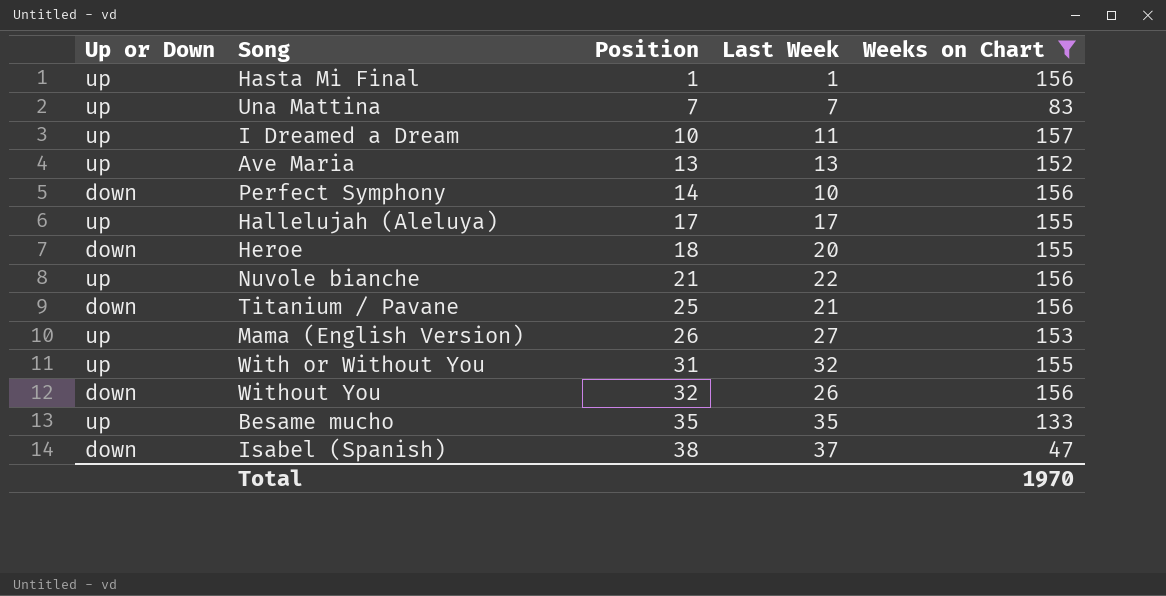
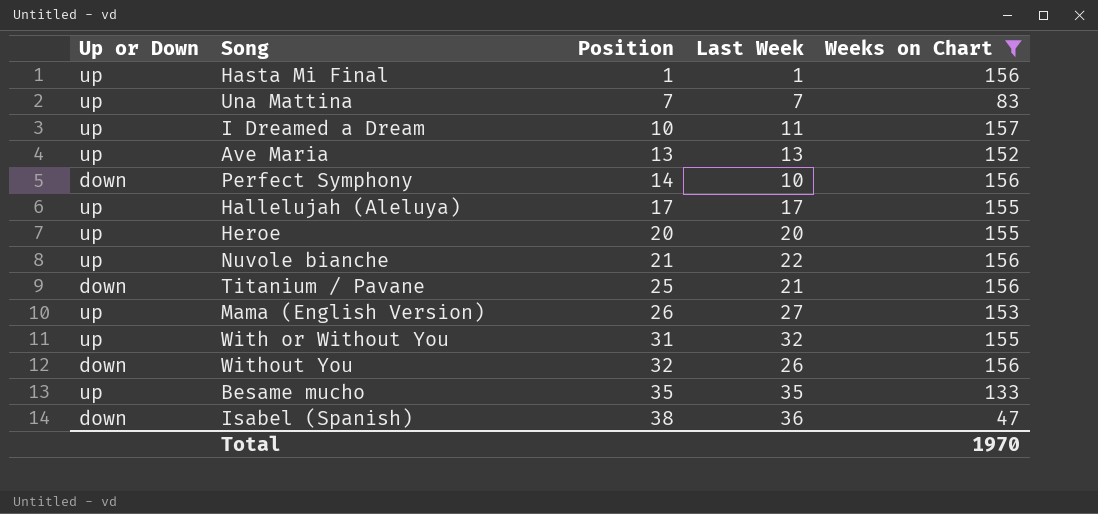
Heroe | Up or Down: down -> up
Heroe | Position: 18 -> 20
Isabel (Spanish) | Last Week: 37 -> 36

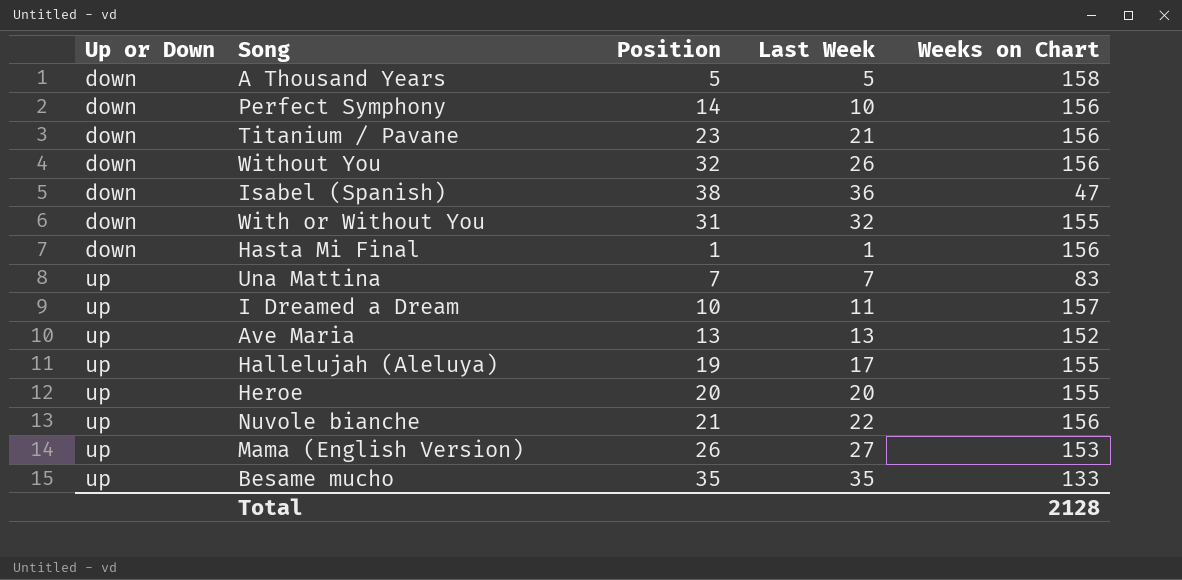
filter: Weeks on Chart != 158 -> none
row order: Position ascending -> Up or Down ascending
Titanium / Pavane | Position: 25 -> 23
With or Without You | Up or Down: up -> down
Hasta Mi Final | Up or Down: up -> down
Hallelujah (Aleluya) | Position: 17 -> 19
Total | Weeks on Chart: 1970 -> 2128

